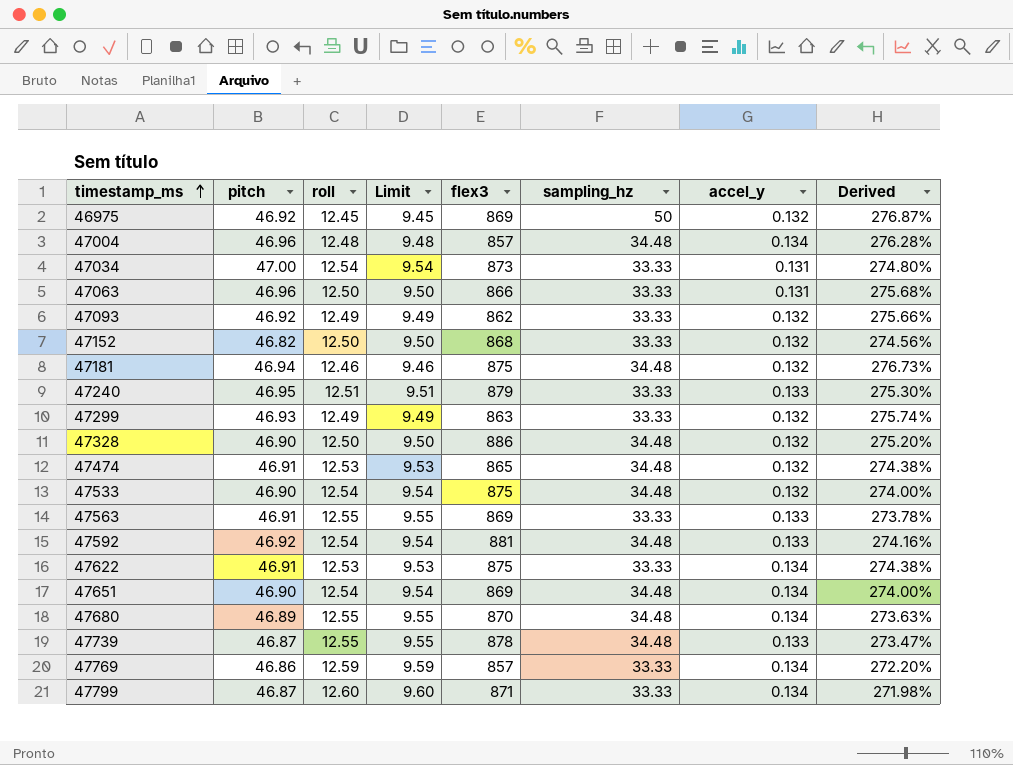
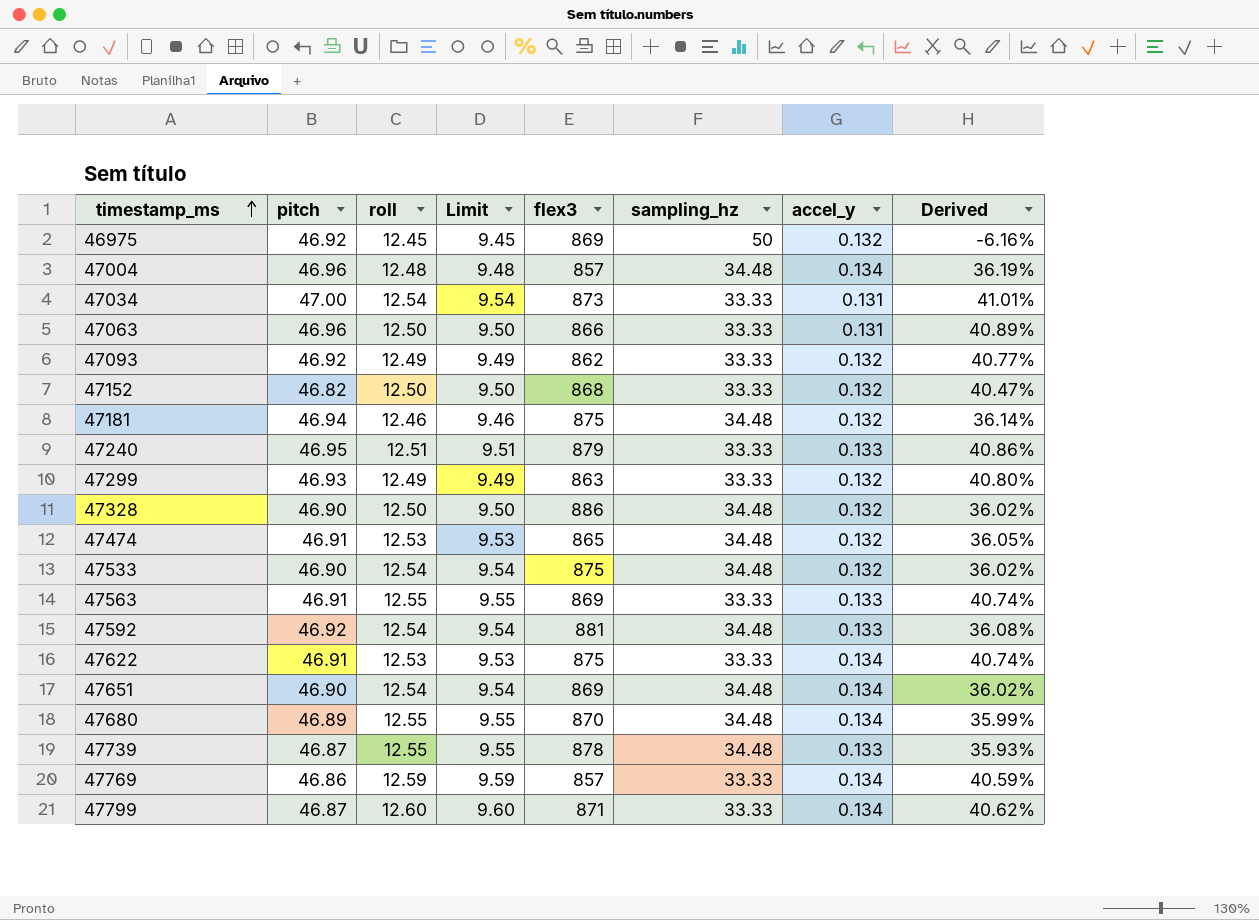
column Derived | formula: ([pitch] - [roll]) / [roll] -> ([pitch] - [sampling_hz]) / [sampling_hz]

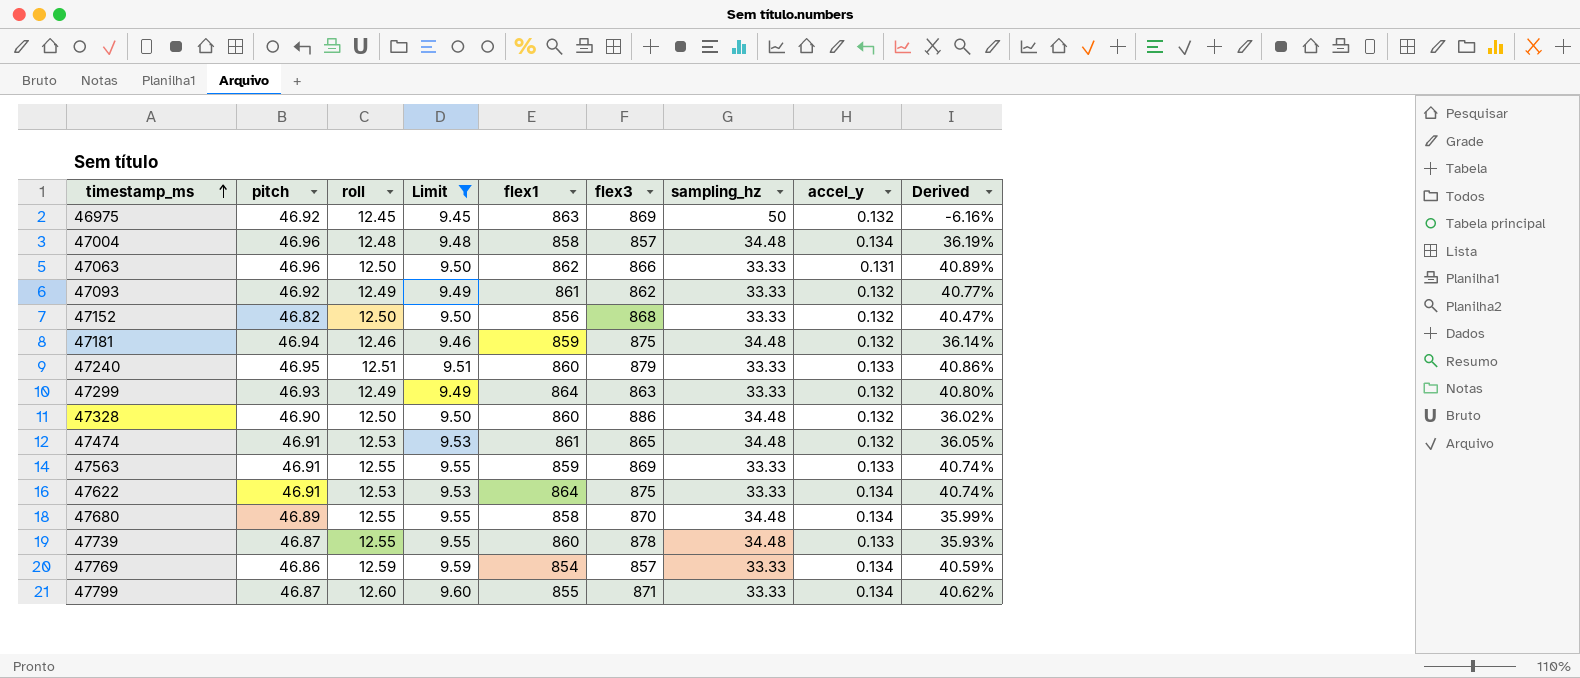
filter: none -> Limit != 9.54
column flex1 | position: none -> 5

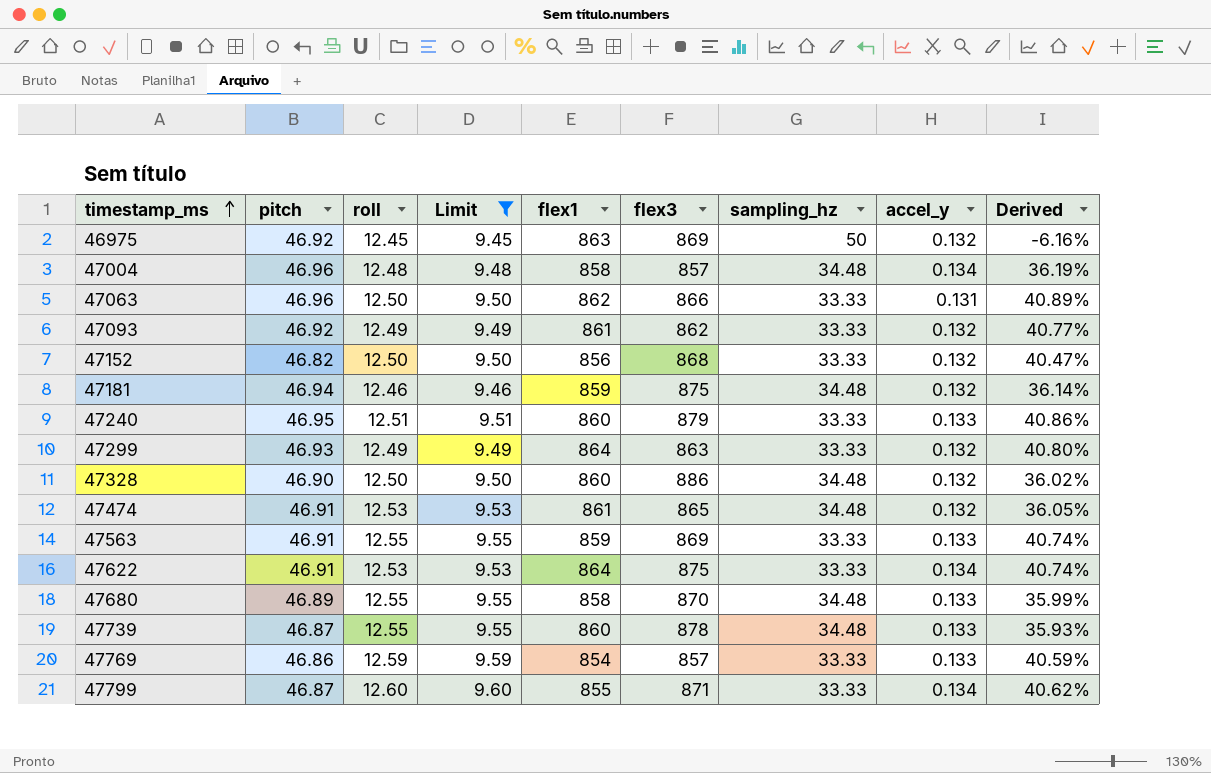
47680 | accel_y: 0.134 -> 0.133
47769 | accel_y: 0.134 -> 0.133

